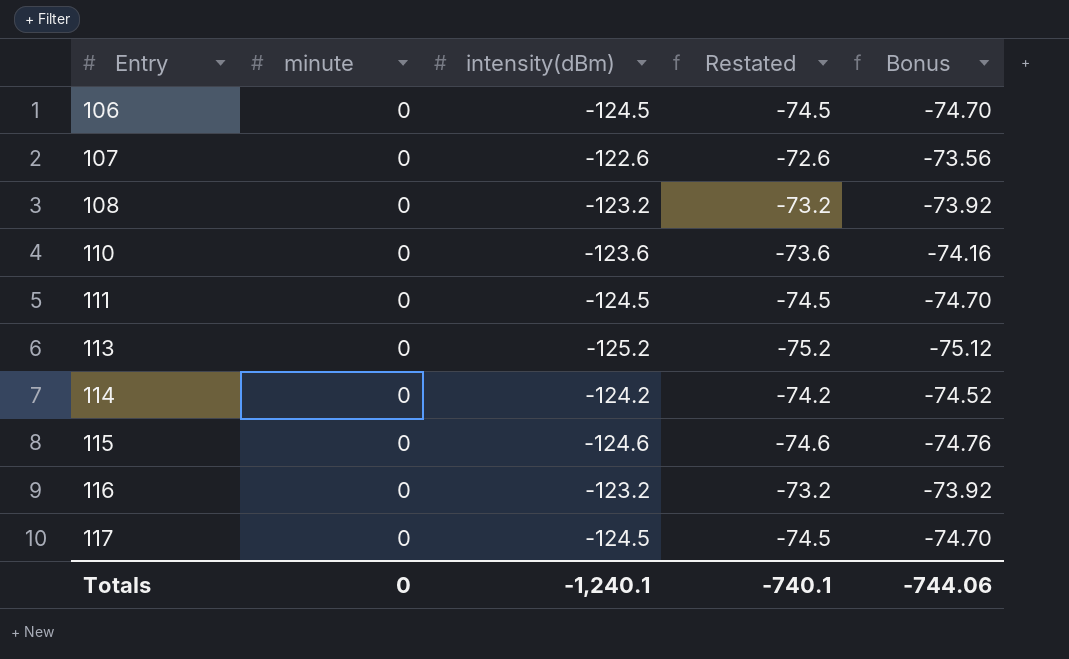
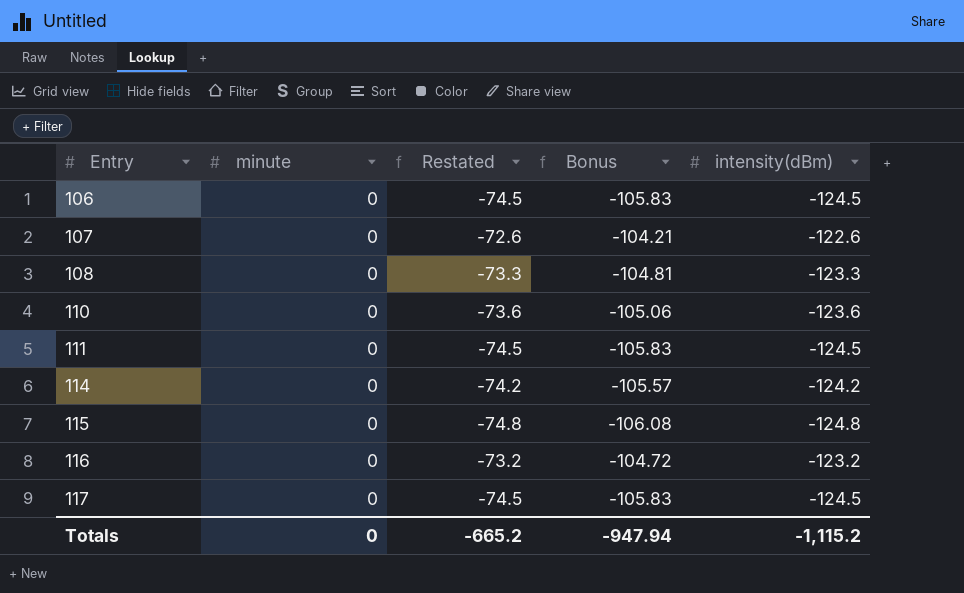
column Bonus | formula: [intensity(dBm)] * 0.6 -> [intensity(dBm)] * 0.85
column intensity(dBm) | position: 3 -> 5
row 113: 0 | -125.2 | -75.2 | -75.12 -> none
108 | Restated: -73.2 -> -73.3
108 | intensity(dBm): -123.2 -> -123.3
115 | Restated: -74.6 -> -74.8
115 | intensity(dBm): -124.6 -> -124.8
Totals | Restated: -740.1 -> -665.2
Totals | Bonus: -744.06 -> -947.94
Totals | intensity(dBm): -1,240.1 -> -1,115.2

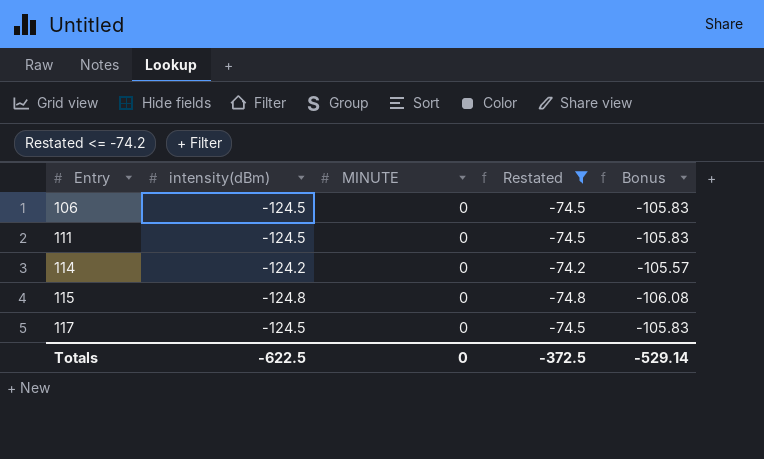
filter: none -> Restated <= -74.2
column intensity(dBm) | position: 5 -> 2
column name: minute -> MINUTE
Totals | intensity(dBm): -1,115.2 -> -622.5
Totals | Restated: -665.2 -> -372.5
Totals | Bonus: -947.94 -> -529.14

